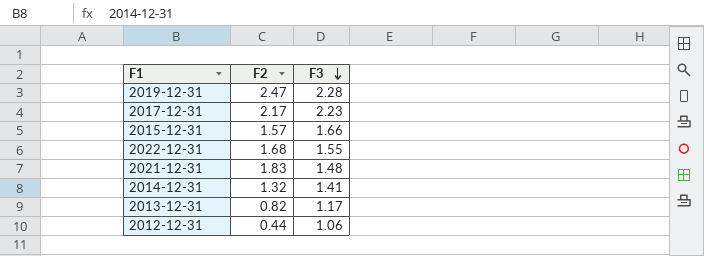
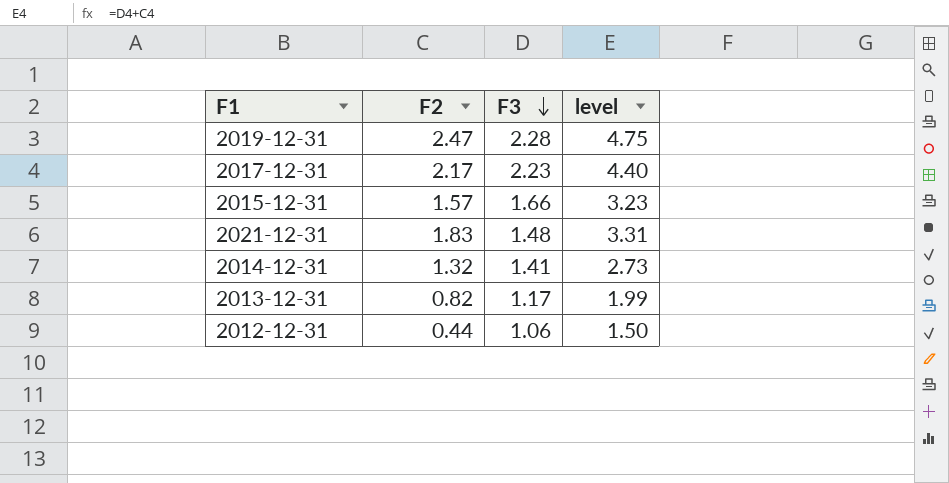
column level | formula: none -> [F2] + [F3]
row 2022-12-31: 1.68 | 1.55 -> none

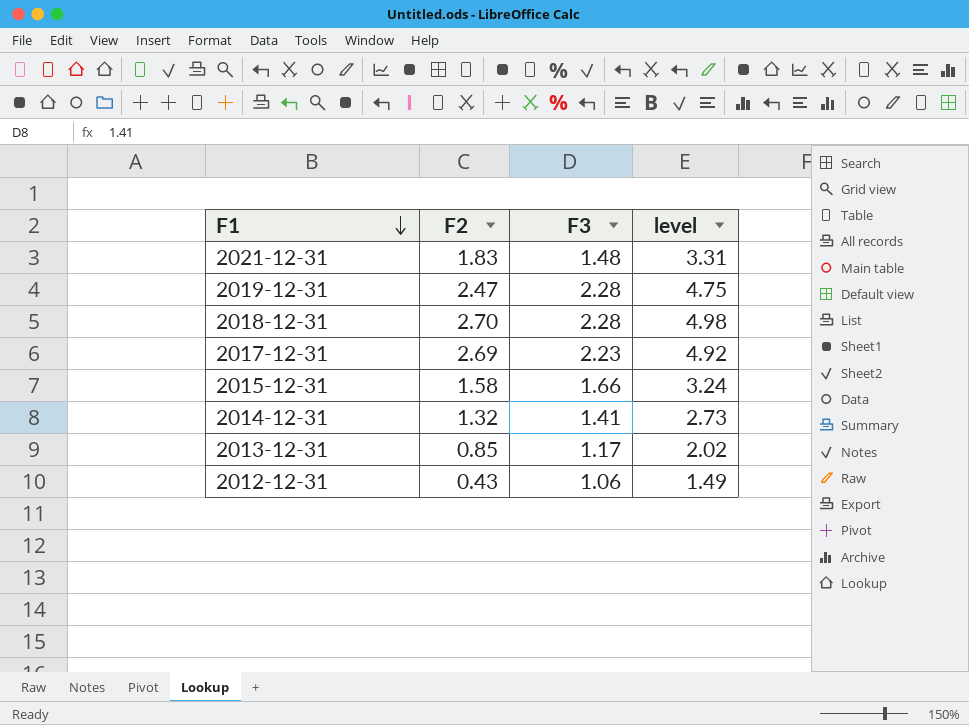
row order: F3 descending -> F1 descending
row 2018-12-31: none -> 2.70 | 2.28 | 4.98
2017-12-31 | F2: 2.17 -> 2.69
2017-12-31 | level: 4.40 -> 4.92
2015-12-31 | F2: 1.57 -> 1.58
2015-12-31 | level: 3.23 -> 3.24
2013-12-31 | F2: 0.82 -> 0.85
2013-12-31 | level: 1.99 -> 2.02
2012-12-31 | F2: 0.44 -> 0.43
2012-12-31 | level: 1.50 -> 1.49

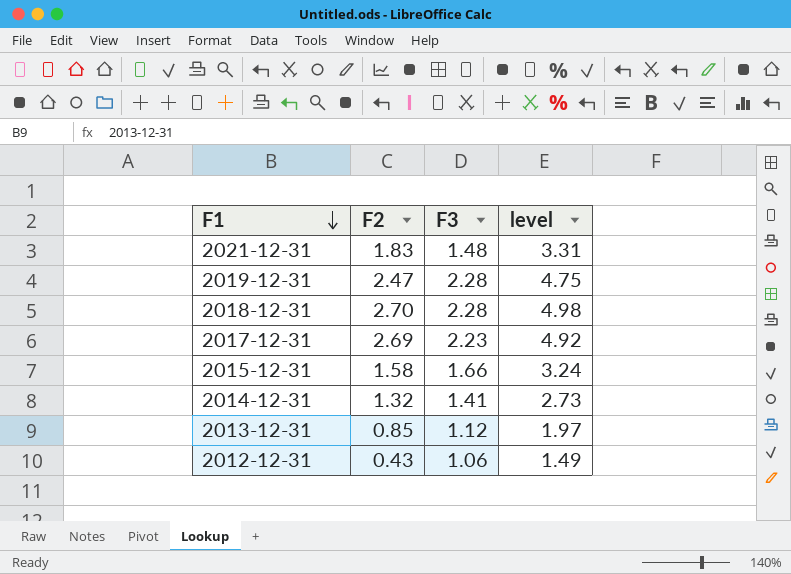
2013-12-31 | F3: 1.17 -> 1.12
2013-12-31 | level: 2.02 -> 1.97

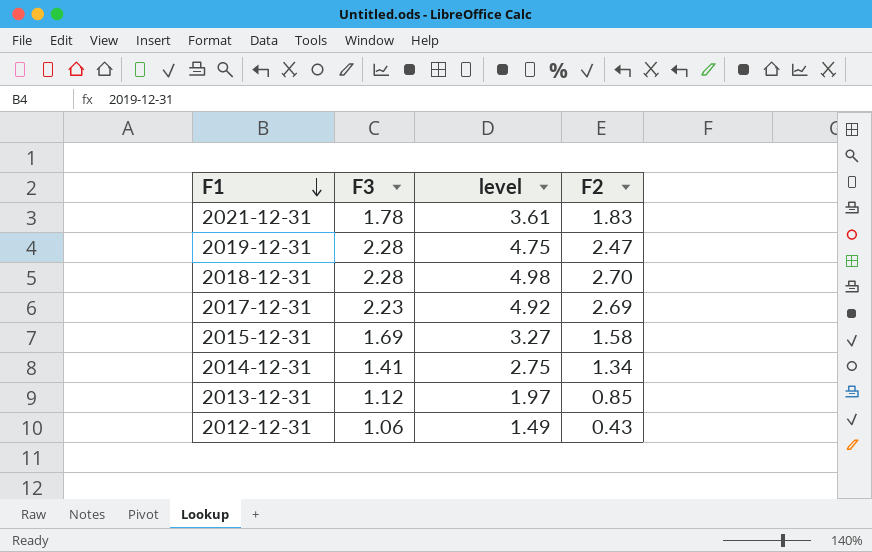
column F2 | position: 2 -> 4
2021-12-31 | F3: 1.48 -> 1.78
2021-12-31 | level: 3.31 -> 3.61
2015-12-31 | F3: 1.66 -> 1.69
2015-12-31 | level: 3.24 -> 3.27
2014-12-31 | level: 2.73 -> 2.75
2014-12-31 | F2: 1.32 -> 1.34

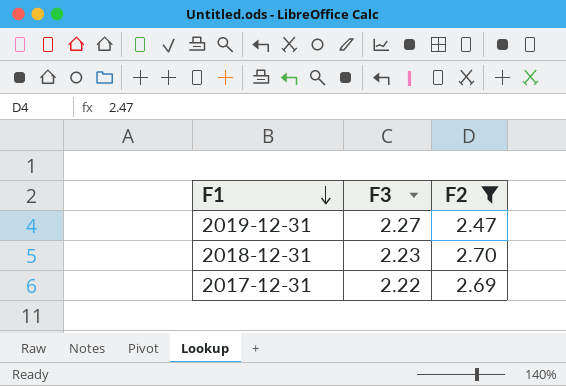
filter: none -> F2 >= 2.47
column level | formula: [F3] + [F2] -> none
2019-12-31 | F3: 2.28 -> 2.27
2018-12-31 | F3: 2.28 -> 2.23
2017-12-31 | F3: 2.23 -> 2.22

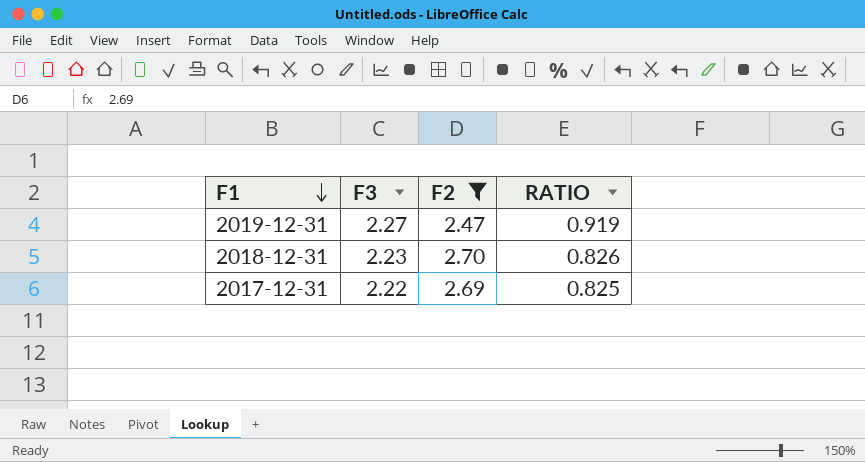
column RATIO | formula: none -> [F3] / [F2]

